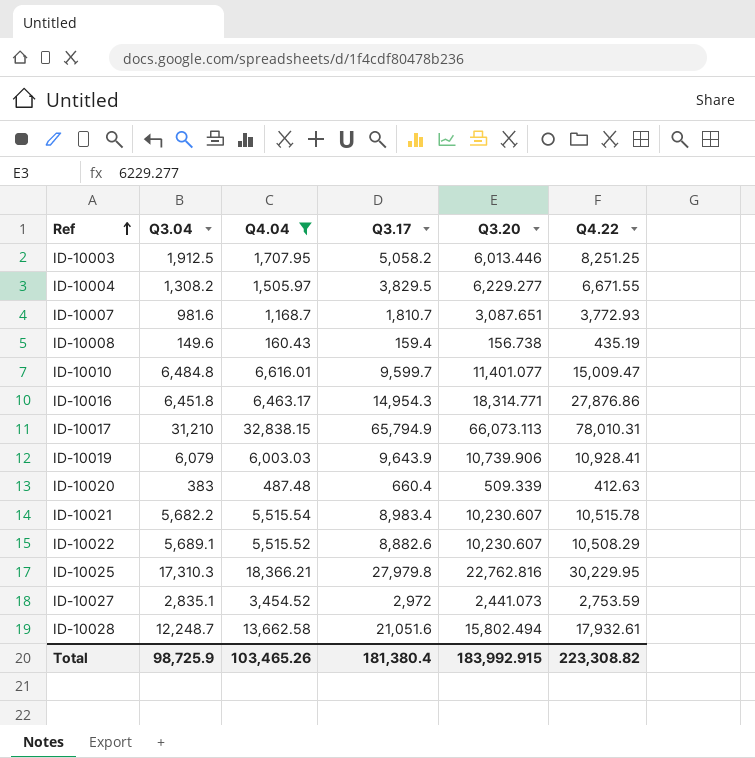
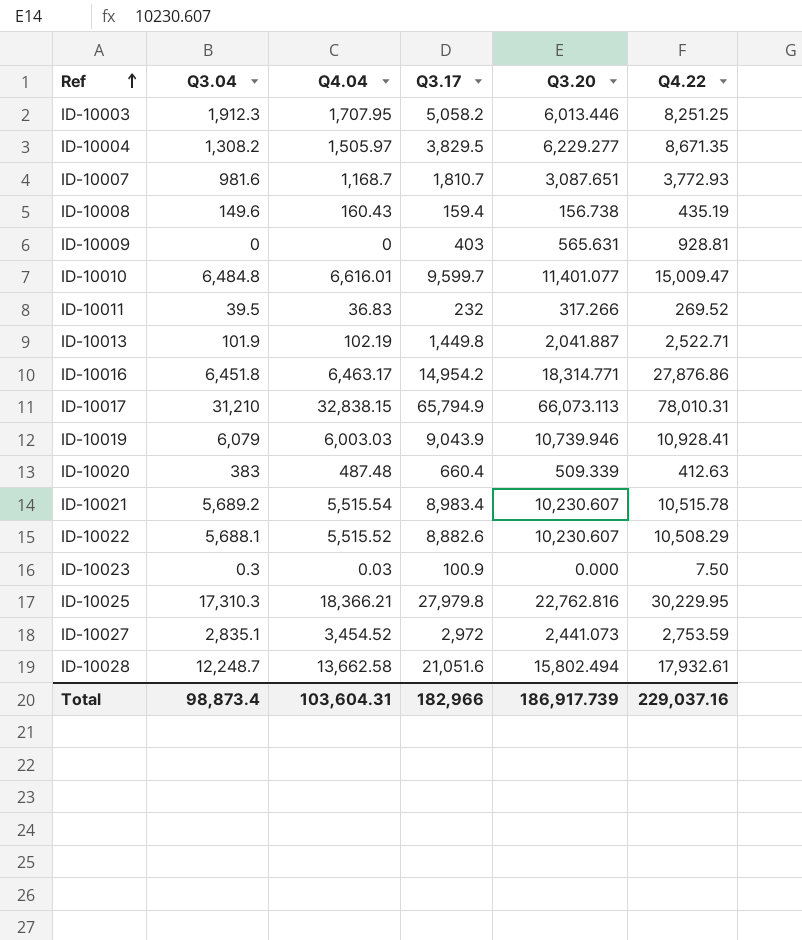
filter: Q4.04 >= 160.43 -> none
ID-10003 | Q3.04: 1,912.5 -> 1,912.3
ID-10004 | Q4.22: 6,671.55 -> 8,671.35
ID-10016 | Q3.17: 14,954.3 -> 14,954.2
ID-10019 | Q3.17: 9,643.9 -> 9,043.9
ID-10019 | Q3.20: 10,739.906 -> 10,739.946
ID-10021 | Q3.04: 5,682.2 -> 5,689.2
ID-10022 | Q3.04: 5,689.1 -> 5,688.1
Total | Q3.04: 98,725.9 -> 98,873.4
Total | Q4.04: 103,465.26 -> 103,604.31
Total | Q3.17: 181,380.4 -> 182,966
Total | Q3.20: 183,992.915 -> 186,917.739
Total | Q4.22: 223,308.82 -> 229,037.16

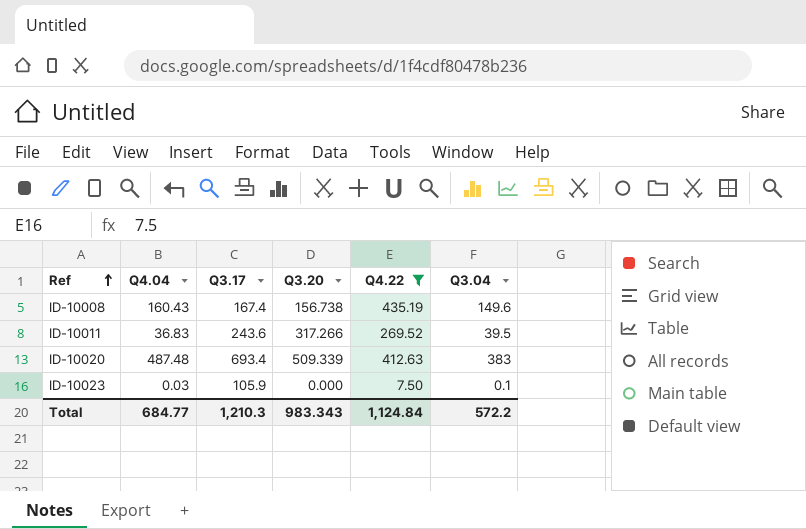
filter: none -> Q4.22 <= 435.19
column Q3.04 | position: 2 -> 6
ID-10008 | Q3.17: 159.4 -> 167.4
ID-10011 | Q3.17: 232 -> 243.6
ID-10020 | Q3.17: 660.4 -> 693.4
ID-10023 | Q3.17: 100.9 -> 105.9
ID-10023 | Q3.04: 0.3 -> 0.1
Total | Q4.04: 103,604.31 -> 684.77
Total | Q3.17: 182,966 -> 1,210.3
Total | Q3.20: 186,917.739 -> 983.343
Total | Q4.22: 229,037.16 -> 1,124.84
Total | Q3.04: 98,873.4 -> 572.2

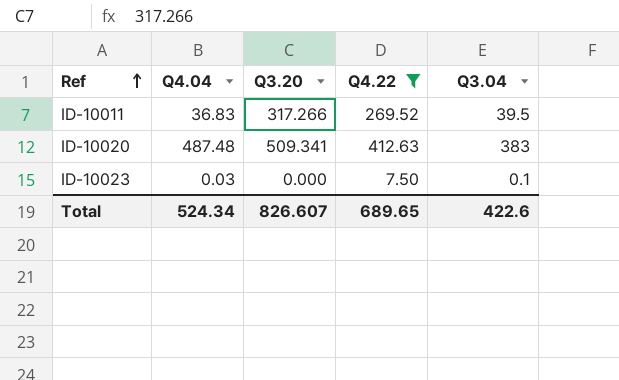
column Q3.17 | position: 3 -> none
row ID-10008: 160.43 | 167.4 | 156.738 | 435.19 | 149.6 -> none
ID-10020 | Q3.20: 509.339 -> 509.341
Total | Q4.04: 684.77 -> 524.34
Total | Q3.20: 983.343 -> 826.607
Total | Q4.22: 1,124.84 -> 689.65
Total | Q3.04: 572.2 -> 422.6

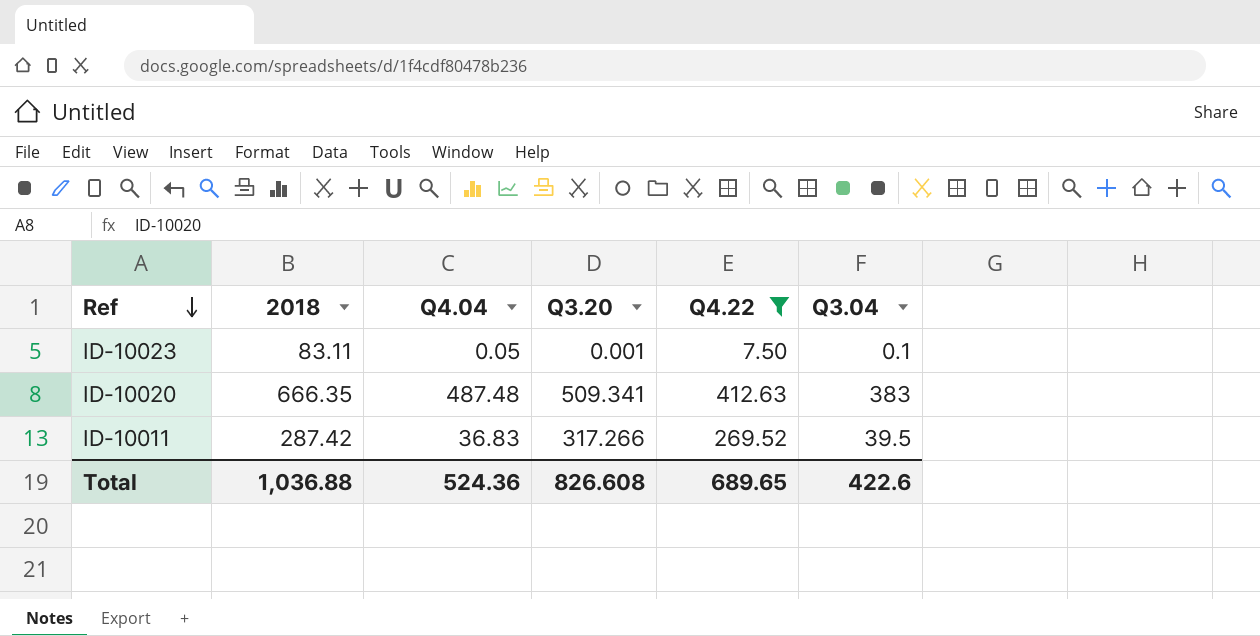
row order: Ref ascending -> Ref descending
column 2018 | position: none -> 2
ID-10023 | Q4.04: 0.03 -> 0.05
ID-10023 | Q3.20: 0.000 -> 0.001
Total | Q4.04: 524.34 -> 524.36
Total | Q3.20: 826.607 -> 826.608

